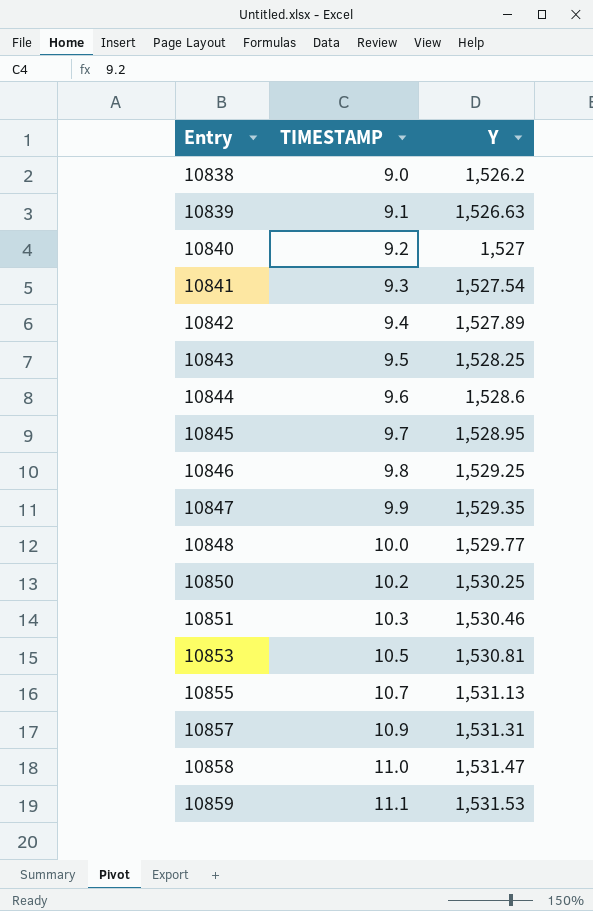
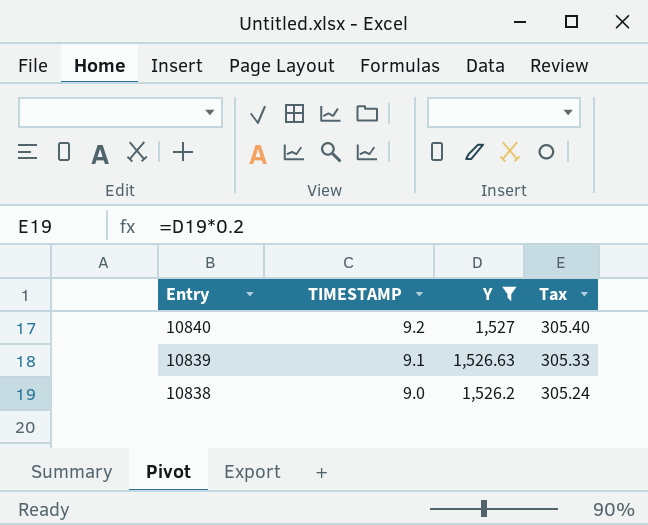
filter: none -> Y <= 1,527
row order: Entry ascending -> Entry descending
column Tax | formula: none -> [Y] * 0.2

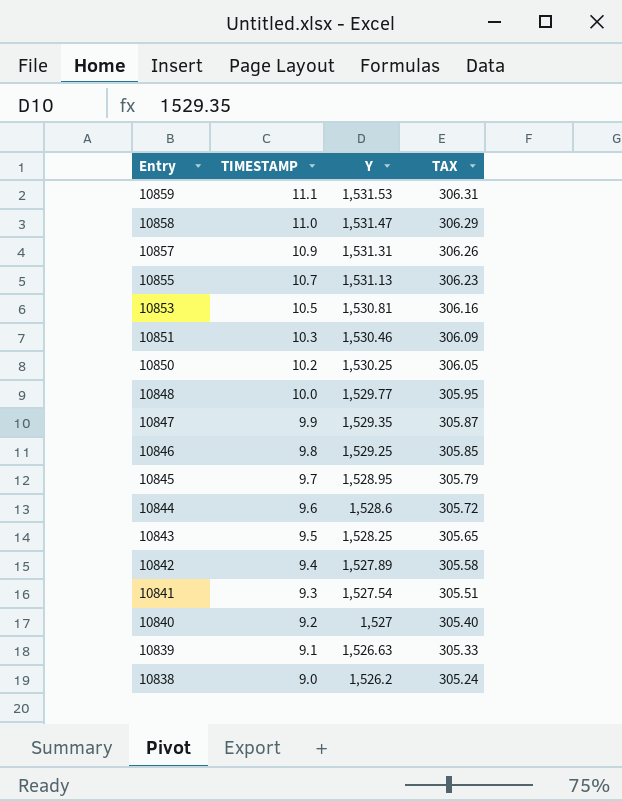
filter: Y <= 1,527 -> none
column name: Tax -> TAX

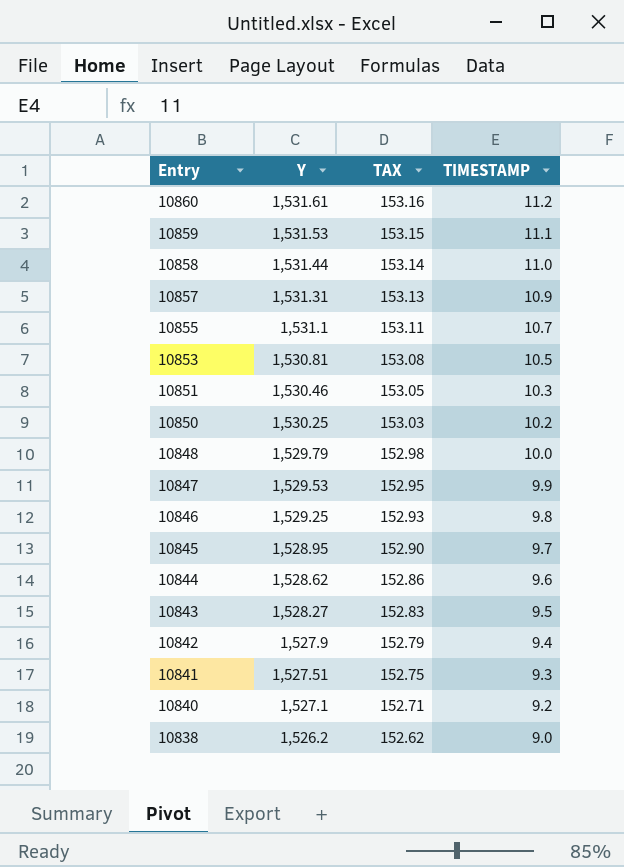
column TAX | formula: [Y] * 0.2 -> [Y] * 0.1
column TIMESTAMP | position: 2 -> 4
row 10839: 9.1 | 1,526.63 | 305.33 -> none
row 10860: none -> 1,531.61 | 153.16 | 11.2
10858 | Y: 1,531.47 -> 1,531.44
10855 | Y: 1,531.13 -> 1,531.1
10848 | Y: 1,529.77 -> 1,529.79
10847 | Y: 1,529.35 -> 1,529.53
10844 | Y: 1,528.6 -> 1,528.62
10843 | Y: 1,528.25 -> 1,528.27
10842 | Y: 1,527.89 -> 1,527.9
10841 | Y: 1,527.54 -> 1,527.51
10840 | Y: 1,527 -> 1,527.1

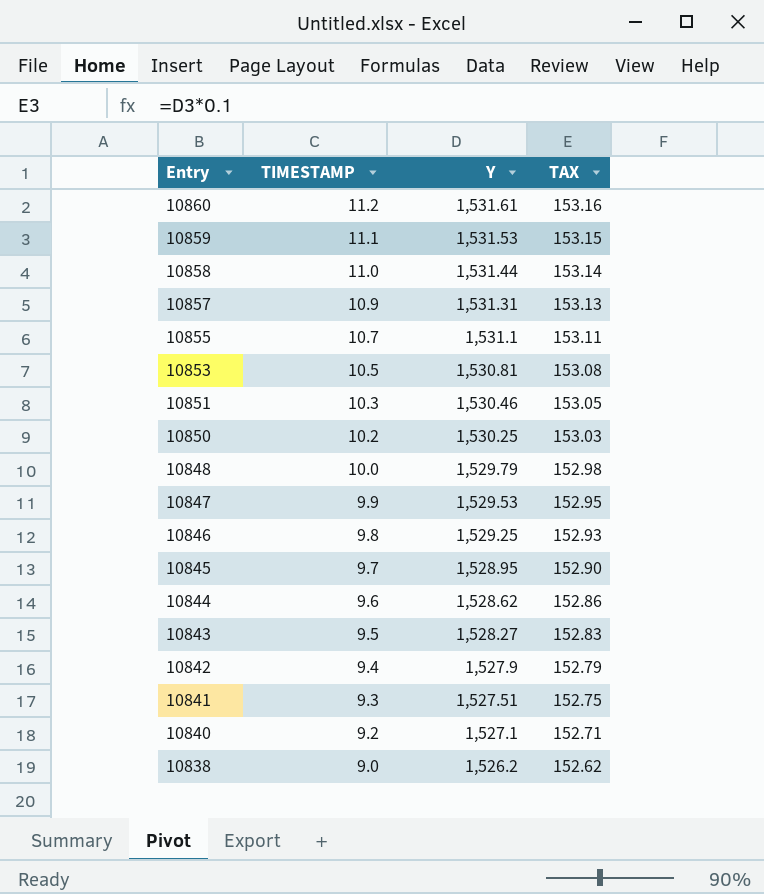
column TIMESTAMP | position: 4 -> 2

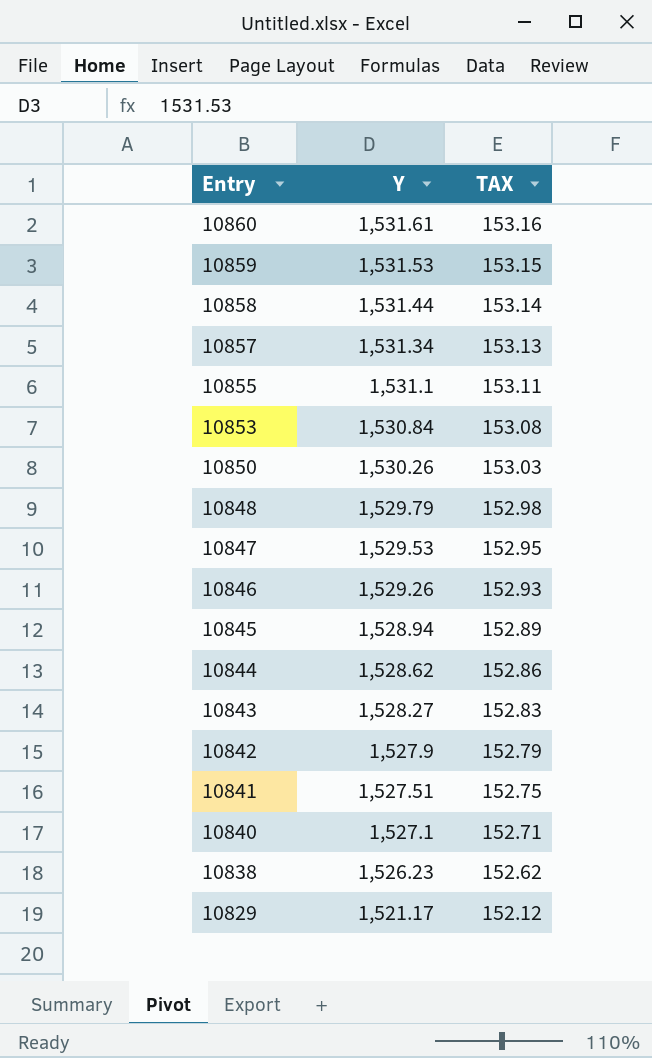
column TIMESTAMP | position: 2 -> none
row 10851: 10.3 | 1,530.46 | 153.05 -> none
10857 | Y: 1,531.31 -> 1,531.34
10853 | Y: 1,530.81 -> 1,530.84
10850 | Y: 1,530.25 -> 1,530.26
10846 | Y: 1,529.25 -> 1,529.26
10845 | Y: 1,528.95 -> 1,528.94
10845 | TAX: 152.90 -> 152.89
10838 | Y: 1,526.2 -> 1,526.23
row 10829: none -> 1,521.17 | 152.12

